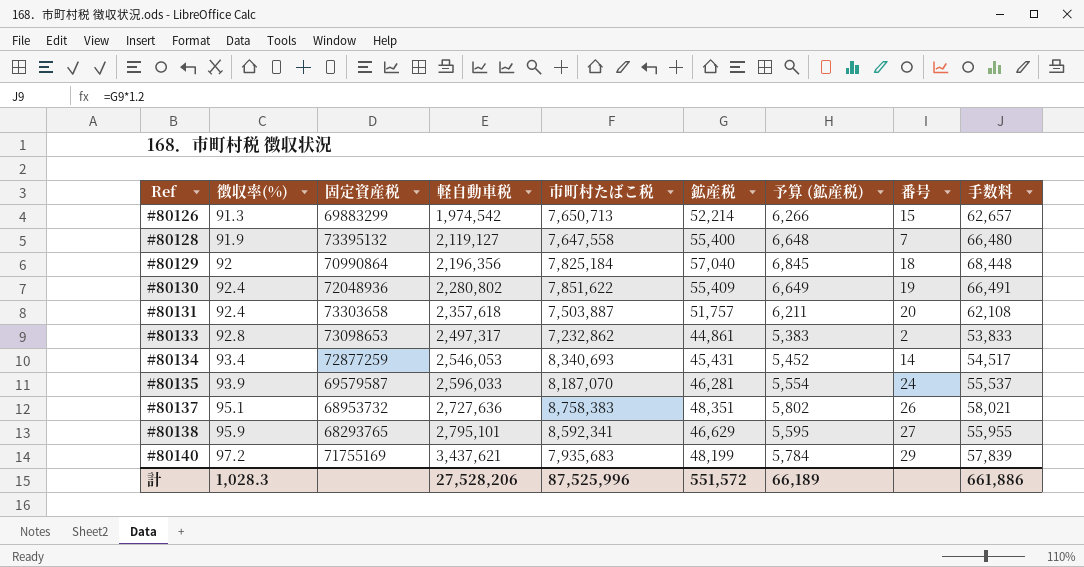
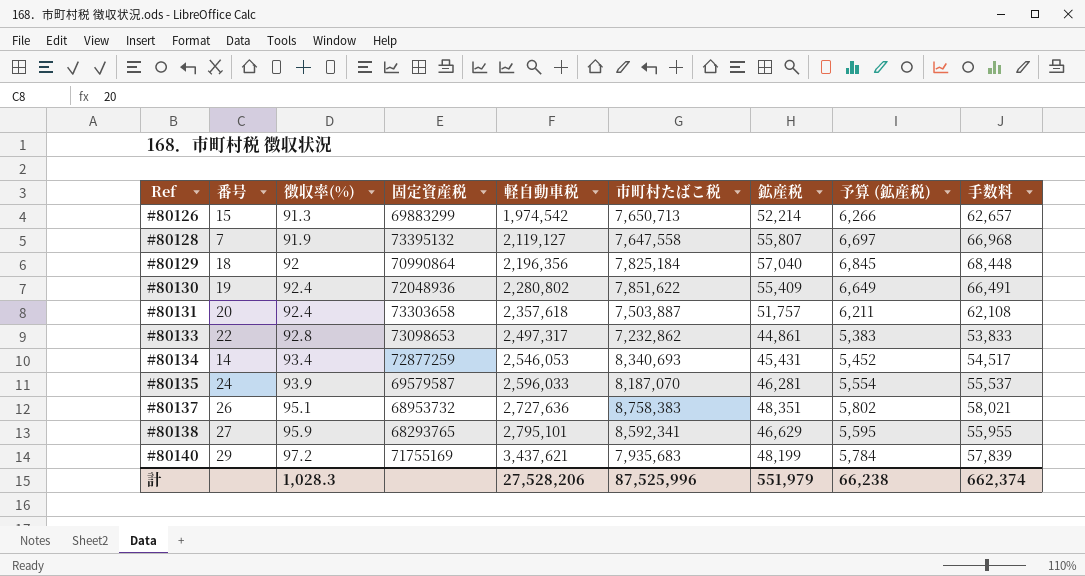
column 番号 | position: 8 -> 2
#80128 | 鉱産税: 55,400 -> 55,807
#80128 | 予算 (鉱産税): 6,648 -> 6,697
#80128 | 手数料: 66,480 -> 66,968
#80133 | 番号: 2 -> 22
計 | 鉱産税: 551,572 -> 551,979
計 | 予算 (鉱産税): 66,189 -> 66,238
計 | 手数料: 661,886 -> 662,374

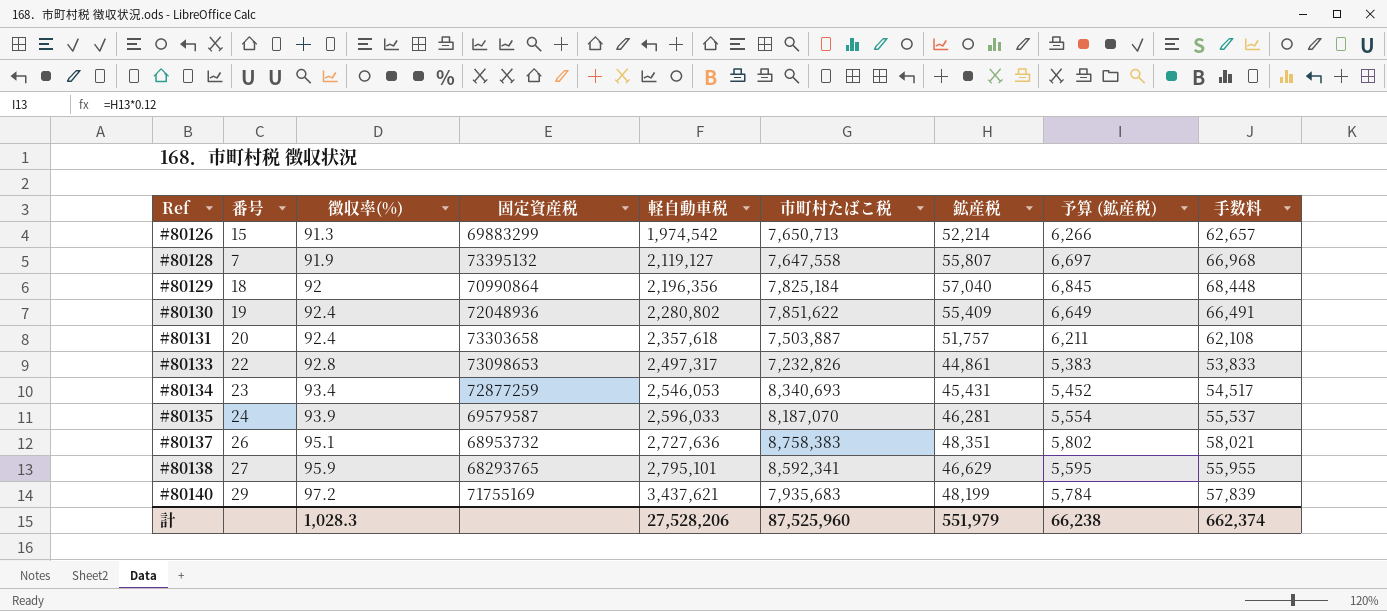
#80133 | 市町村たばこ税: 7,232,862 -> 7,232,826
#80134 | 番号: 14 -> 23
計 | 市町村たばこ税: 87,525,996 -> 87,525,960

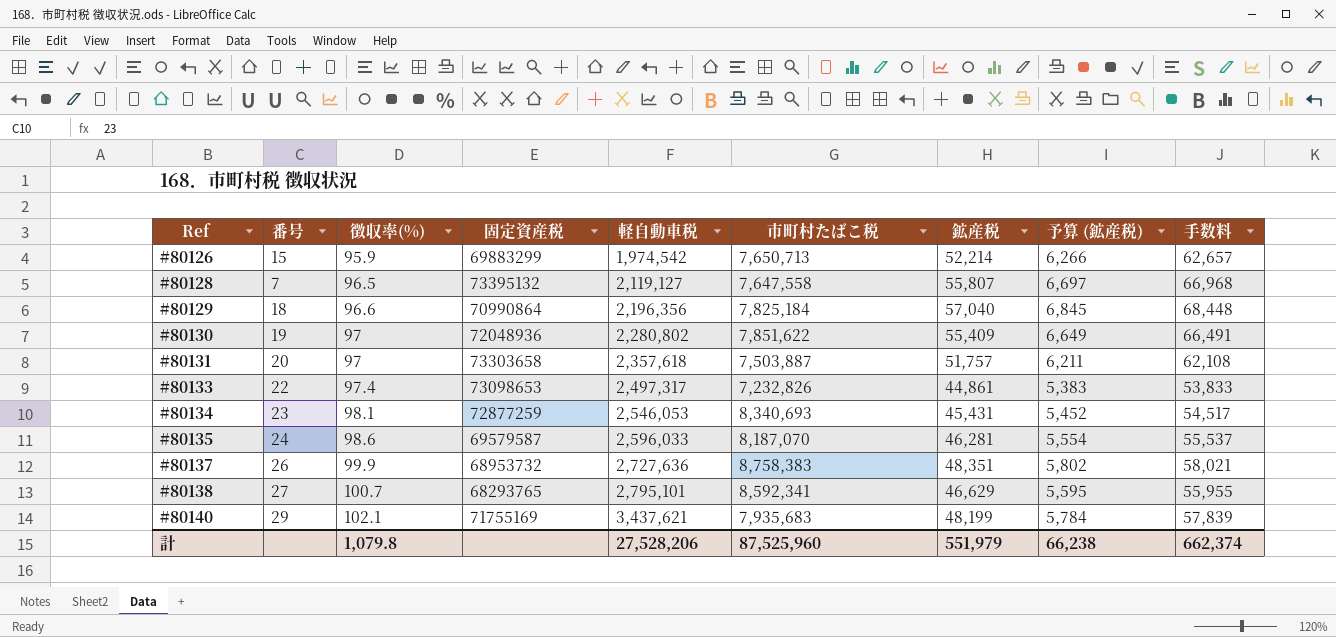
#80126 | 徴収率(%): 91.3 -> 95.9
#80128 | 徴収率(%): 91.9 -> 96.5
#80129 | 徴収率(%): 92 -> 96.6
#80130 | 徴収率(%): 92.4 -> 97
#80131 | 徴収率(%): 92.4 -> 97
#80133 | 徴収率(%): 92.8 -> 97.4
#80134 | 徴収率(%): 93.4 -> 98.1
#80135 | 徴収率(%): 93.9 -> 98.6
#80137 | 徴収率(%): 95.1 -> 99.9
#80138 | 徴収率(%): 95.9 -> 100.7
#80140 | 徴収率(%): 97.2 -> 102.1
計 | 徴収率(%): 1,028.3 -> 1,079.8

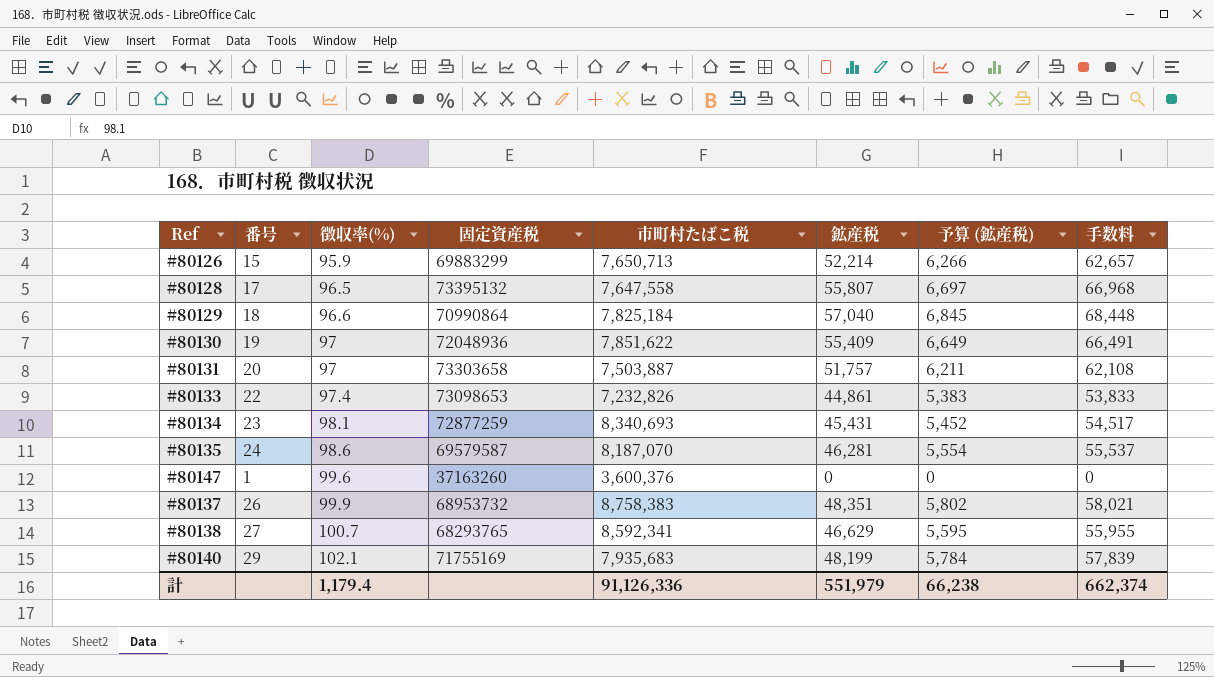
column 軽自動車税 | position: 5 -> none
#80128 | 番号: 7 -> 17
row #80147: none -> 1 | 99.6 | 37163260 | 3,600,376 | 0 | 0 | 0
計 | 徴収率(%): 1,079.8 -> 1,179.4
計 | 市町村たばこ税: 87,525,960 -> 91,126,336

